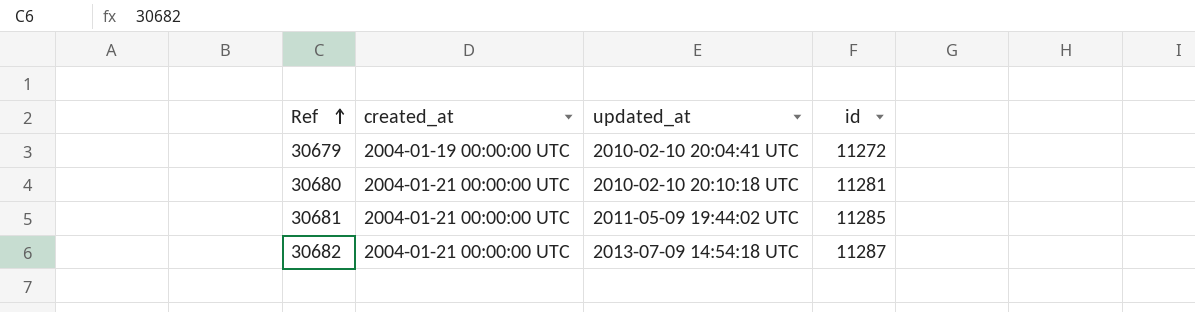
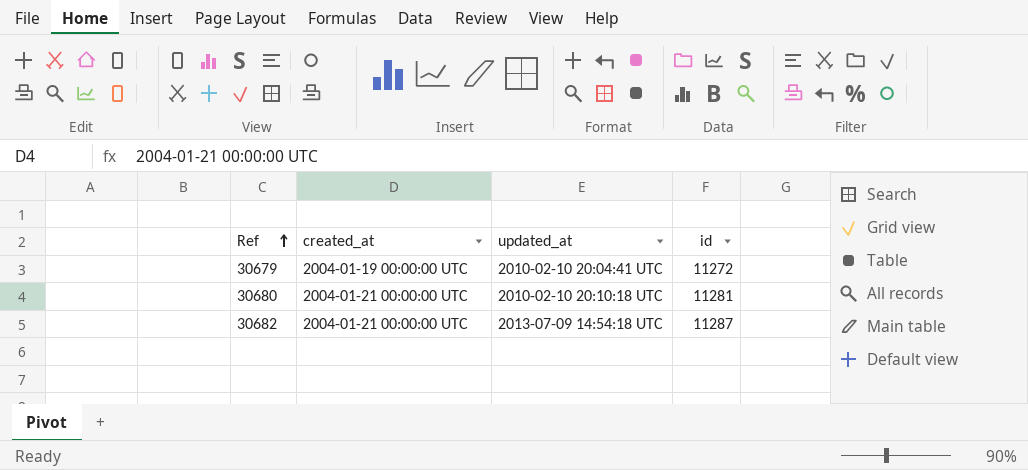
row 30681: 2004-01-21 00:00:00 UTC | 2011-05-09 19:44:02 UTC | 11285 -> none

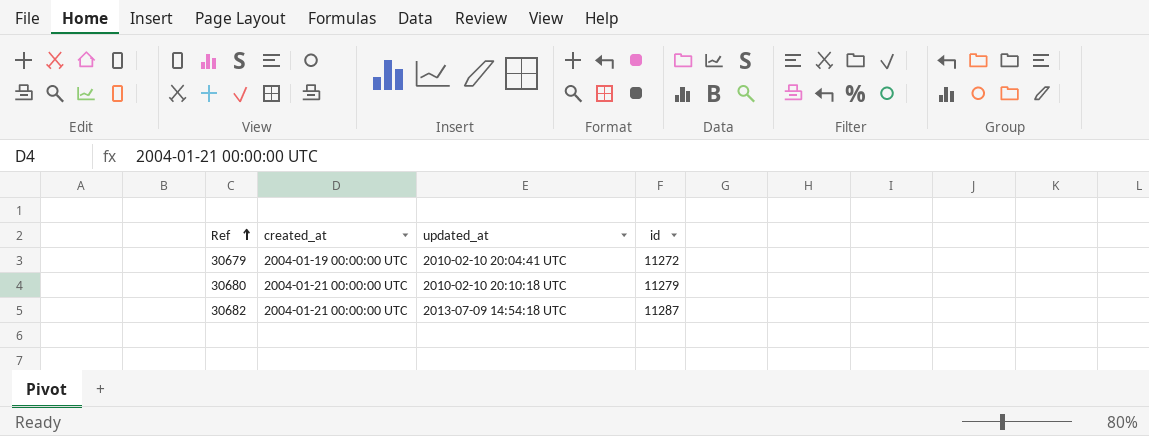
30680 | id: 11281 -> 11279

